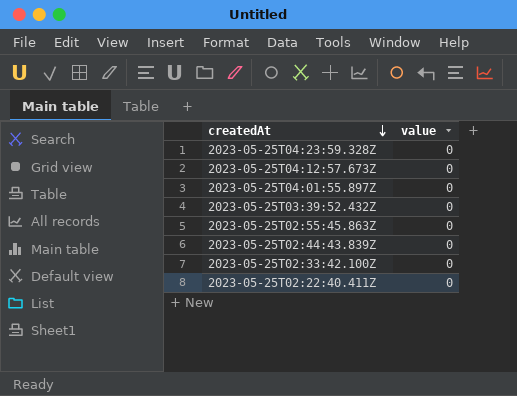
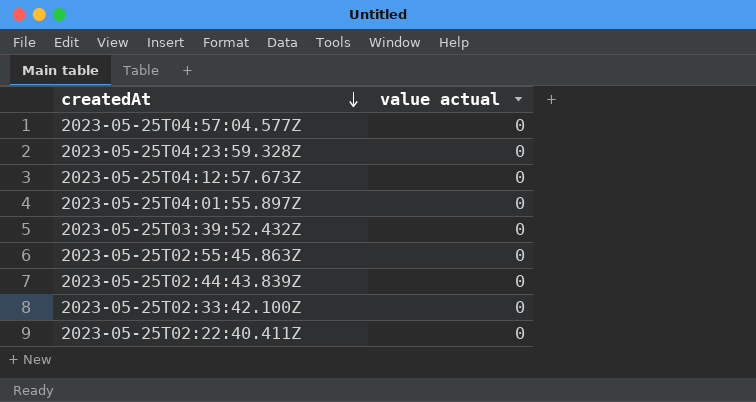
column name: value -> value actual
row 2023-05-25T04:57:04.577Z: none -> 0

